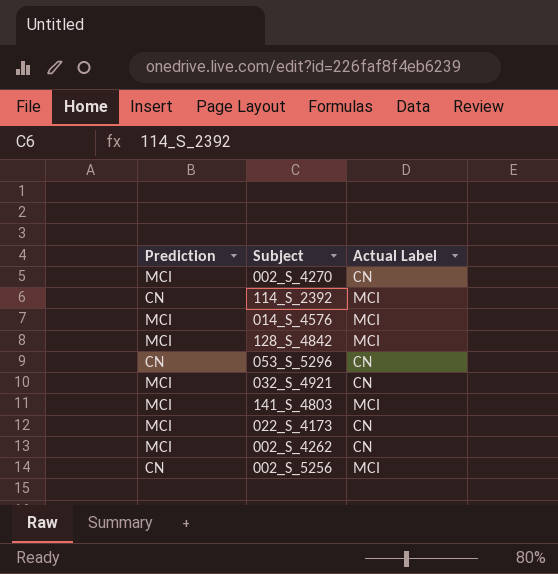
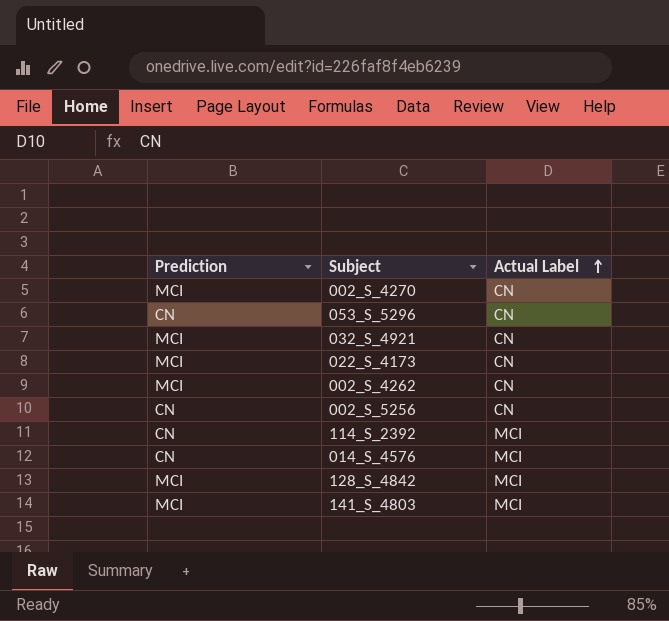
row order: none -> Actual Label ascending
002_S_5256 | Actual Label: MCI -> CN
014_S_4576 | Prediction: MCI -> CN

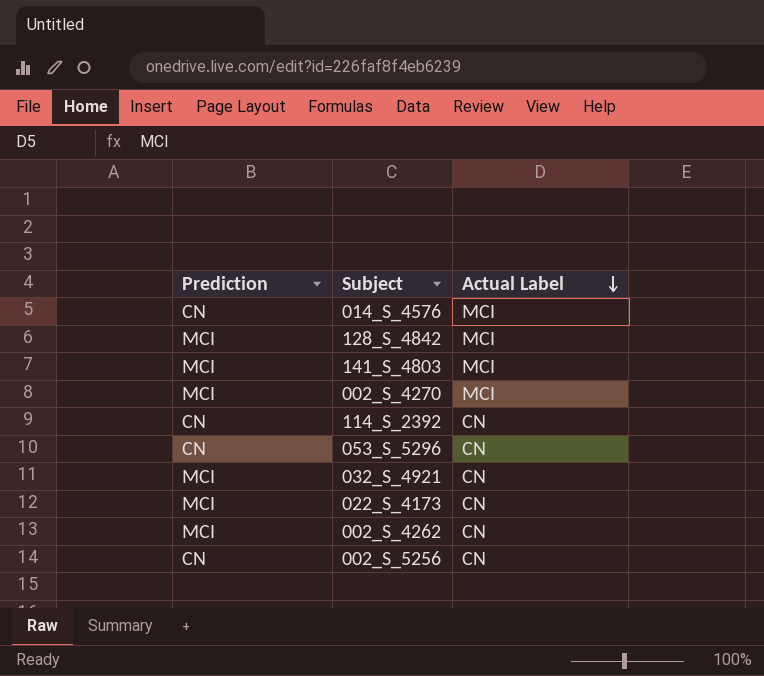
row order: Actual Label ascending -> Actual Label descending
002_S_4270 | Actual Label: CN -> MCI
114_S_2392 | Actual Label: MCI -> CN

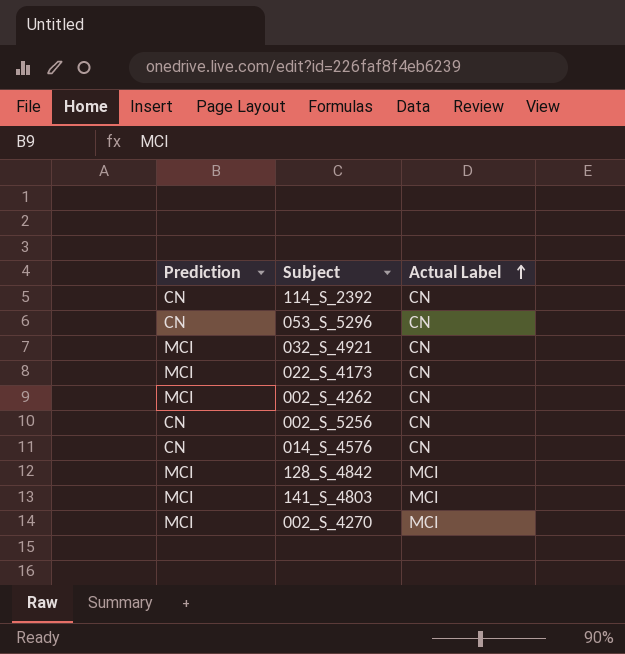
row order: Actual Label descending -> Actual Label ascending
014_S_4576 | Actual Label: MCI -> CN

